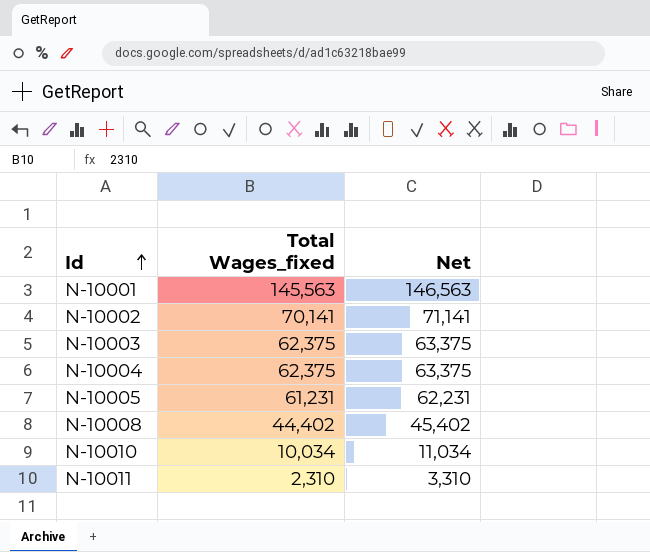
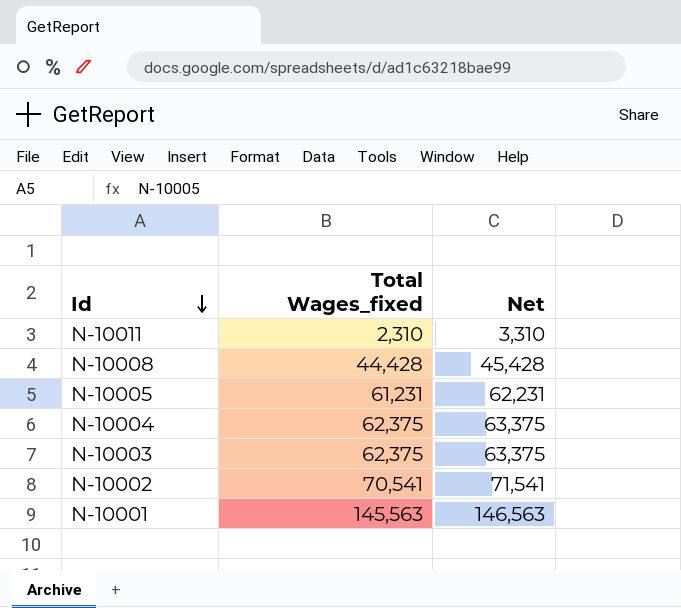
row order: Id ascending -> Id descending
row N-10010: 10,034 | 11,034 -> none
N-10008 | Total Wages_fixed: 44,402 -> 44,428
N-10008 | Net: 45,402 -> 45,428
N-10002 | Total Wages_fixed: 70,141 -> 70,541
N-10002 | Net: 71,141 -> 71,541

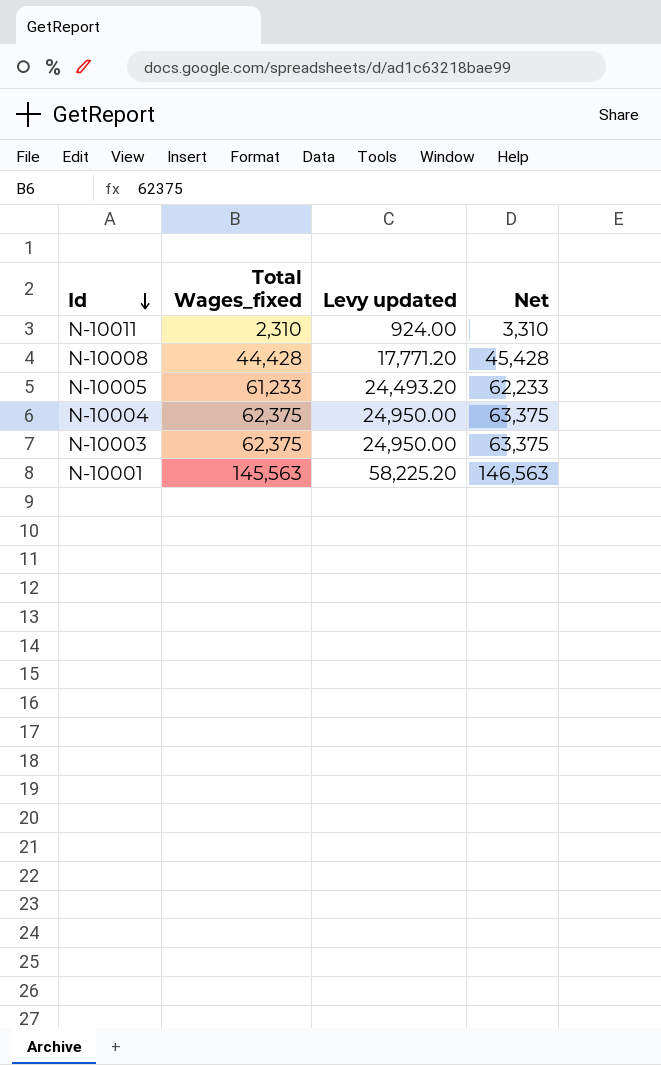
column Levy updated | formula: none -> [Total Wages_fixed] * 0.4
row N-10002: 70,541 | 71,541 -> none
N-10005 | Total Wages_fixed: 61,231 -> 61,233
N-10005 | Net: 62,231 -> 62,233

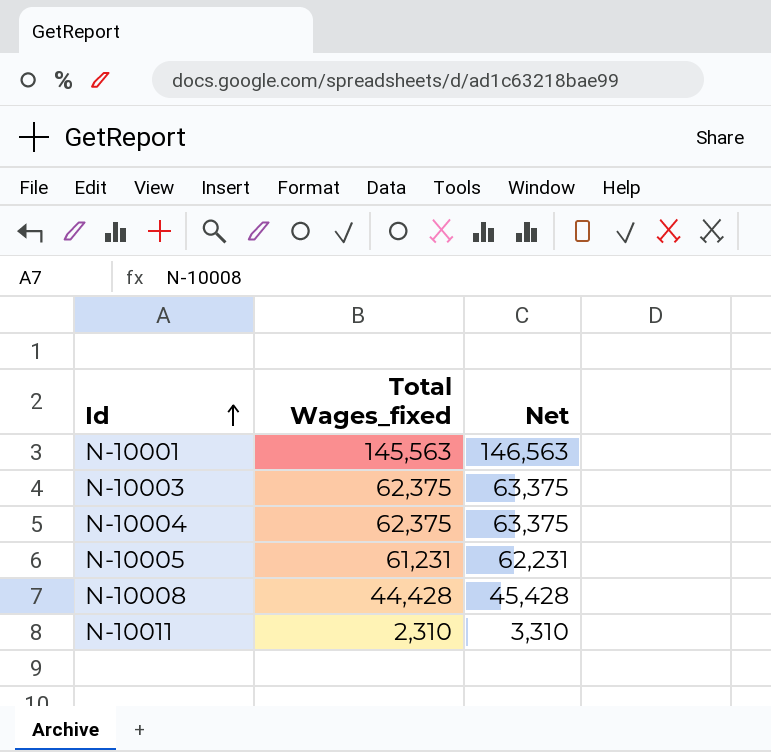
row order: Id descending -> Id ascending
column Levy updated | formula: [Total Wages_fixed] * 0.4 -> none
N-10005 | Total Wages_fixed: 61,233 -> 61,231
N-10005 | Net: 62,233 -> 62,231

